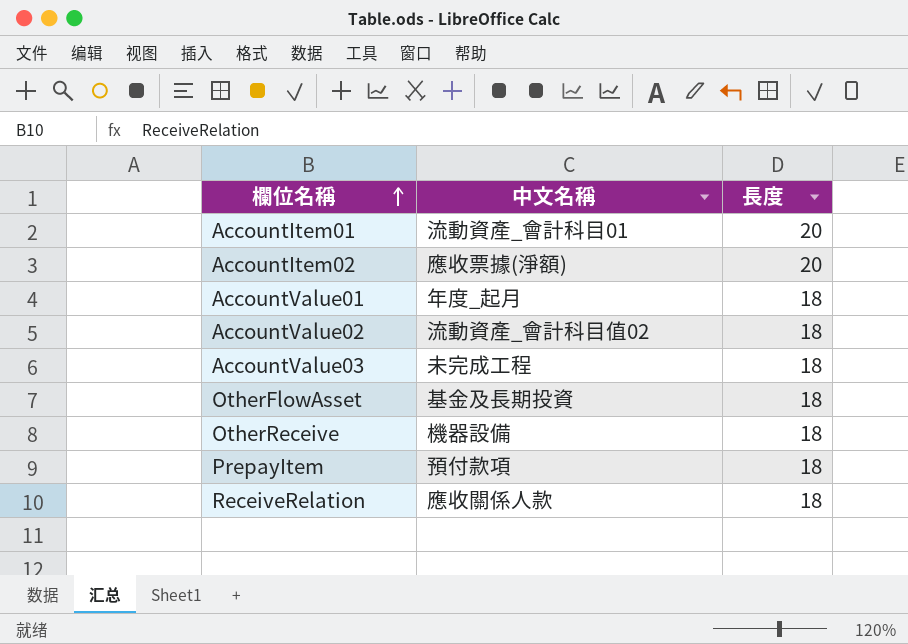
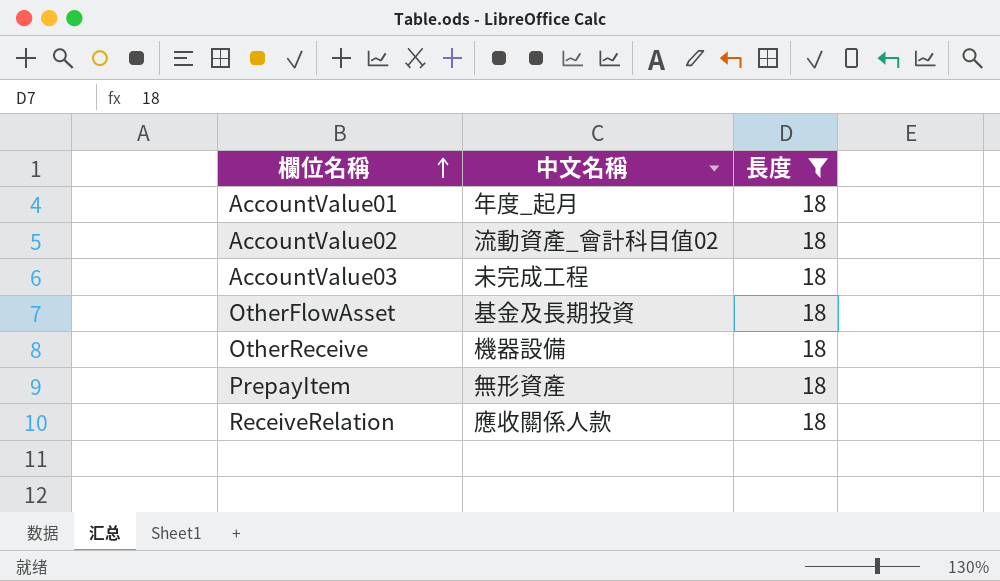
filter: none -> 長度 = 18
PrepayItem | 中文名稱: 預付款項 -> 無形資產

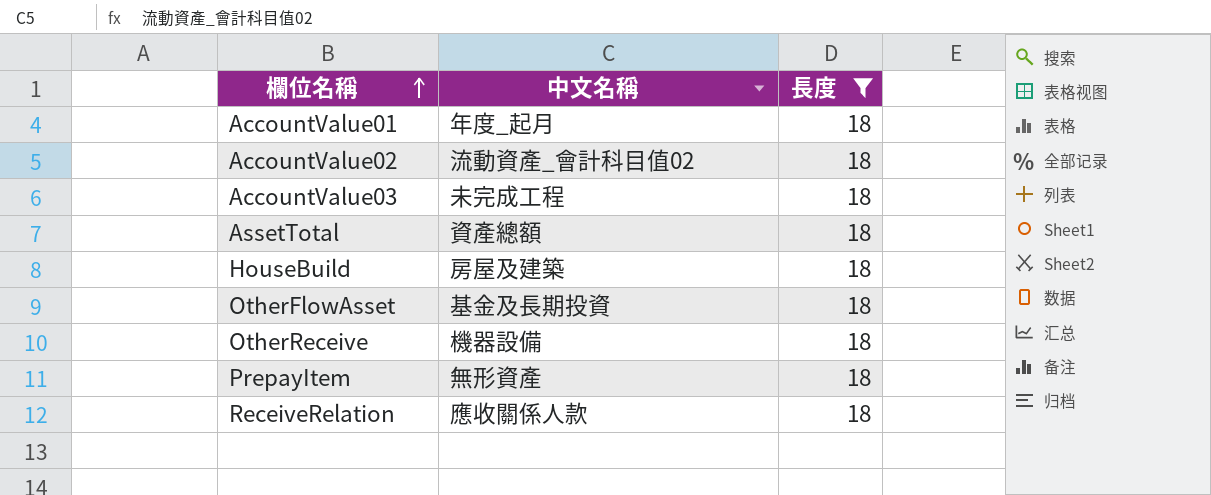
row AssetTotal: none -> 資產總額 | 18
row HouseBuild: none -> 房屋及建築 | 18

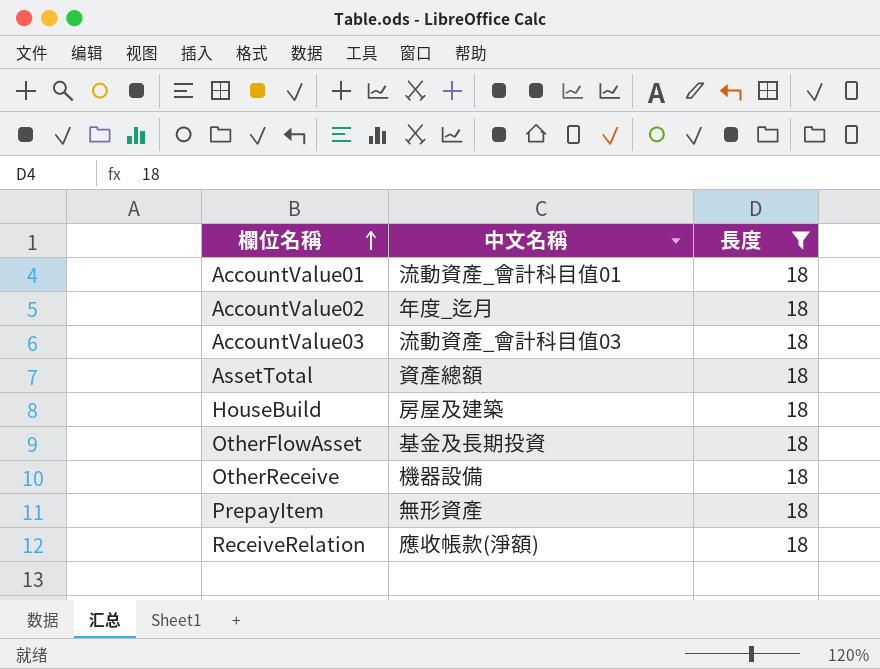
AccountValue01 | 中文名稱: 年度_起月 -> 流動資產_會計科目值01
AccountValue02 | 中文名稱: 流動資產_會計科目值02 -> 年度_迄月
AccountValue03 | 中文名稱: 未完成工程 -> 流動資產_會計科目值03
ReceiveRelation | 中文名稱: 應收關係人款 -> 應收帳款(淨額)

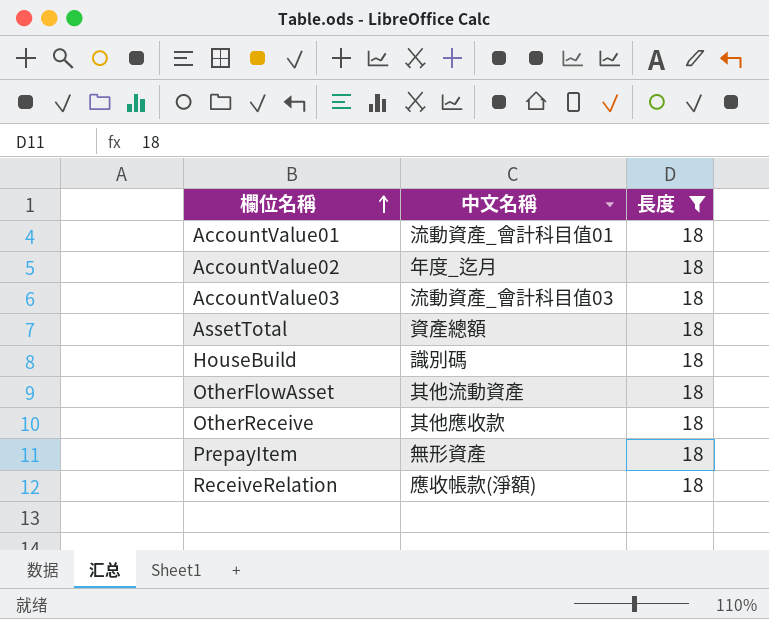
HouseBuild | 中文名稱: 房屋及建築 -> 識別碼
OtherFlowAsset | 中文名稱: 基金及長期投資 -> 其他流動資產
OtherReceive | 中文名稱: 機器設備 -> 其他應收款

